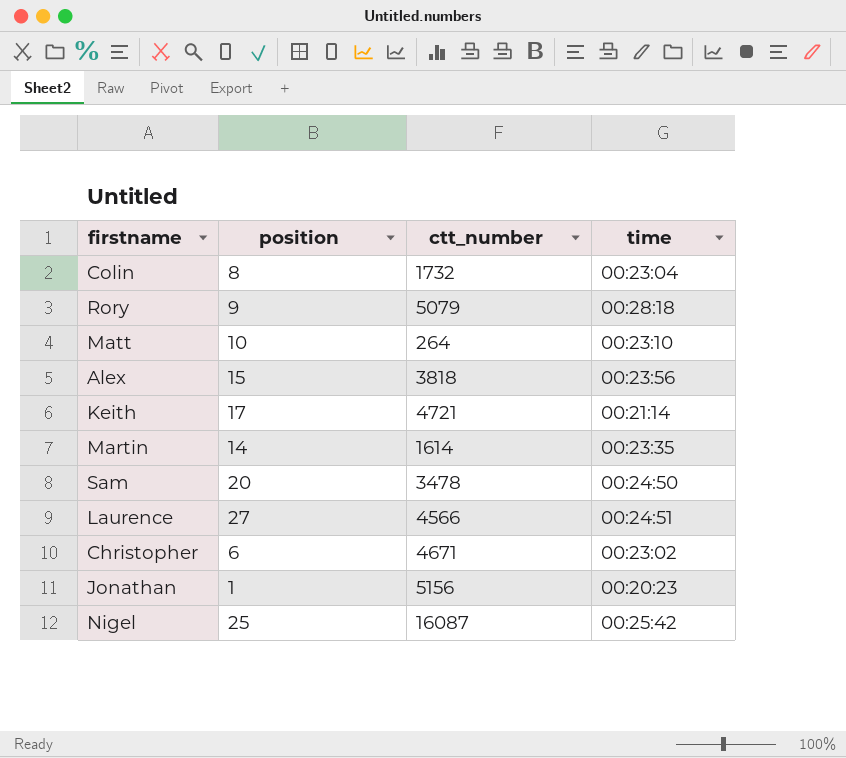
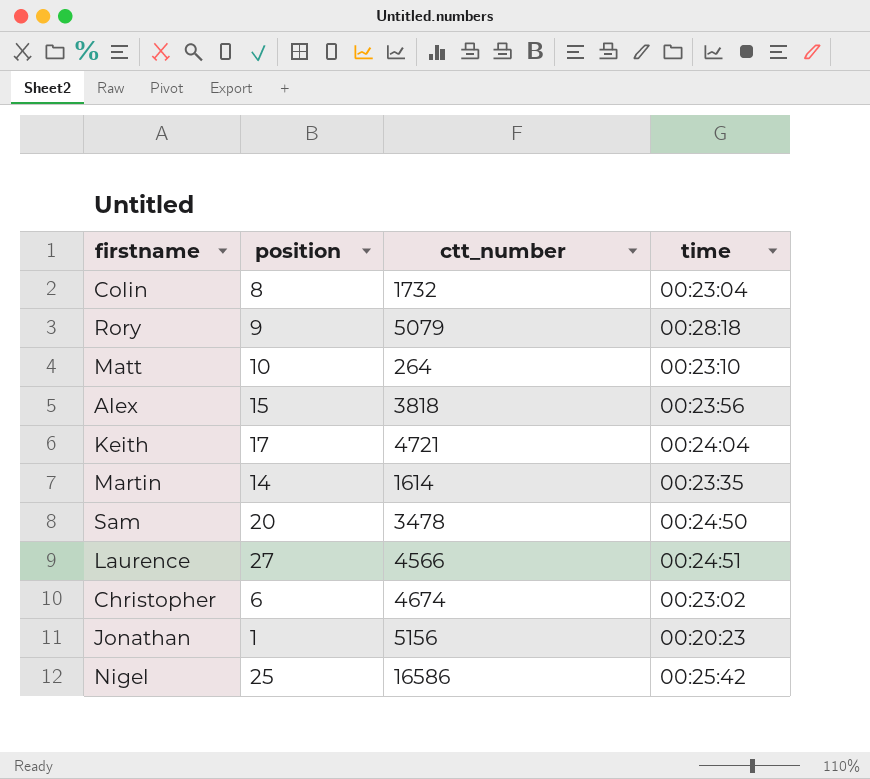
Keith | time: 00:21:14 -> 00:24:04
Christopher | ctt_number: 4671 -> 4674
Nigel | ctt_number: 16087 -> 16586

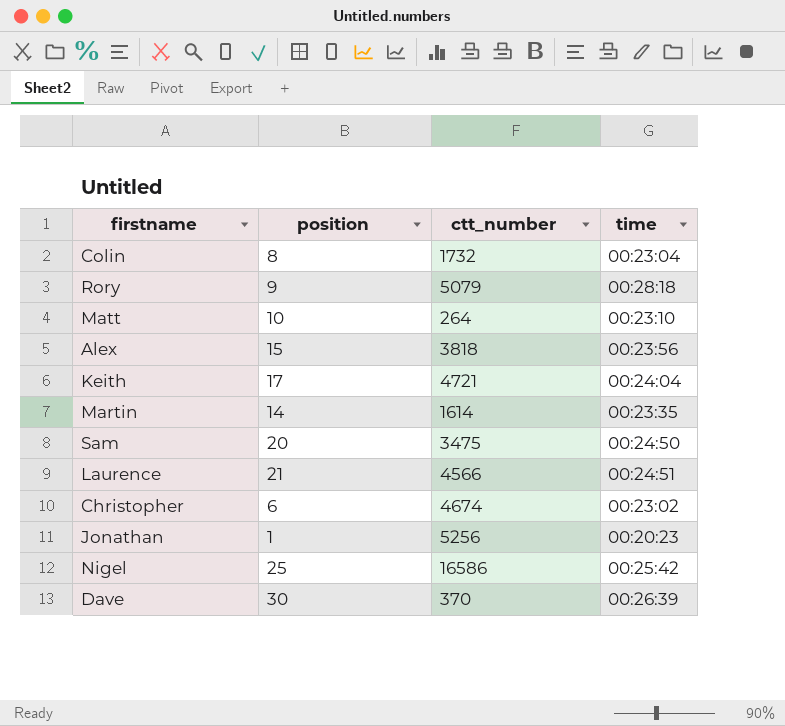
Sam | ctt_number: 3478 -> 3475
Laurence | position: 27 -> 21
Jonathan | ctt_number: 5156 -> 5256
row Dave: none -> 30 | 370 | 00:26:39

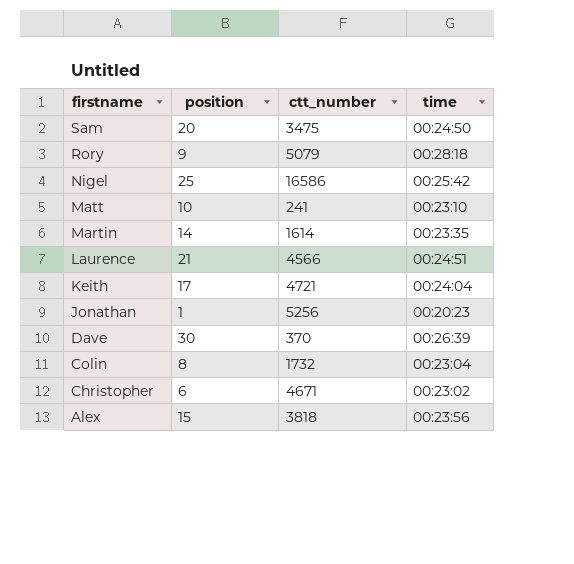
row order: none -> firstname descending
Matt | ctt_number: 264 -> 241
Christopher | ctt_number: 4674 -> 4671

